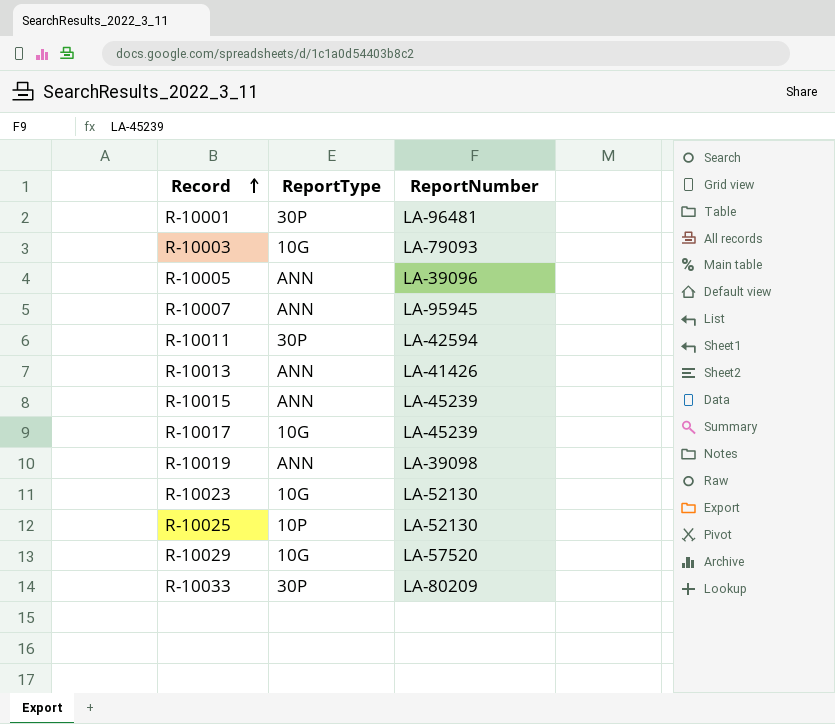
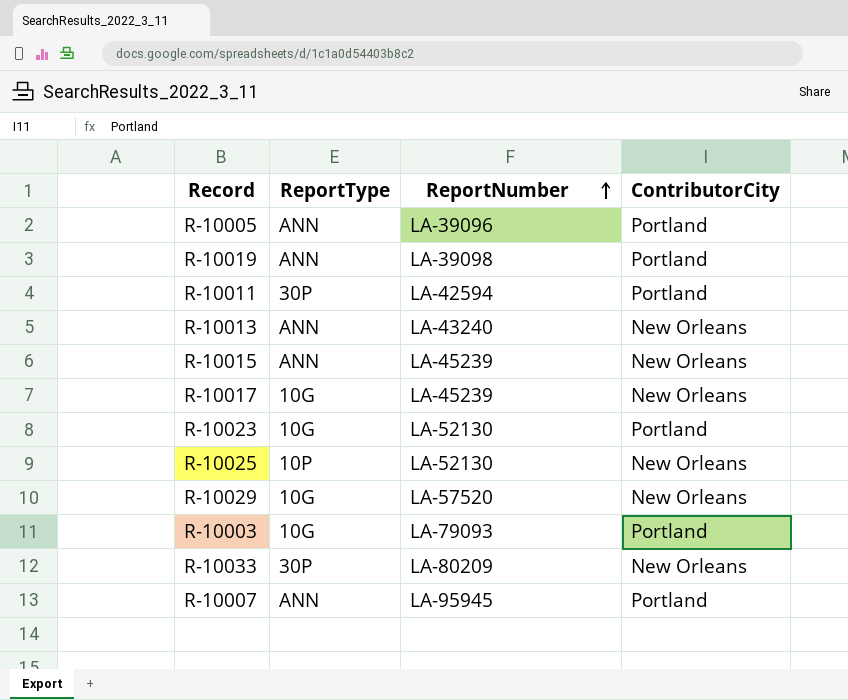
row order: Record ascending -> ReportNumber ascending
column ContributorCity | position: none -> 4
row R-10001: 30P | LA-96481 -> none
R-10013 | ReportNumber: LA-41426 -> LA-43240

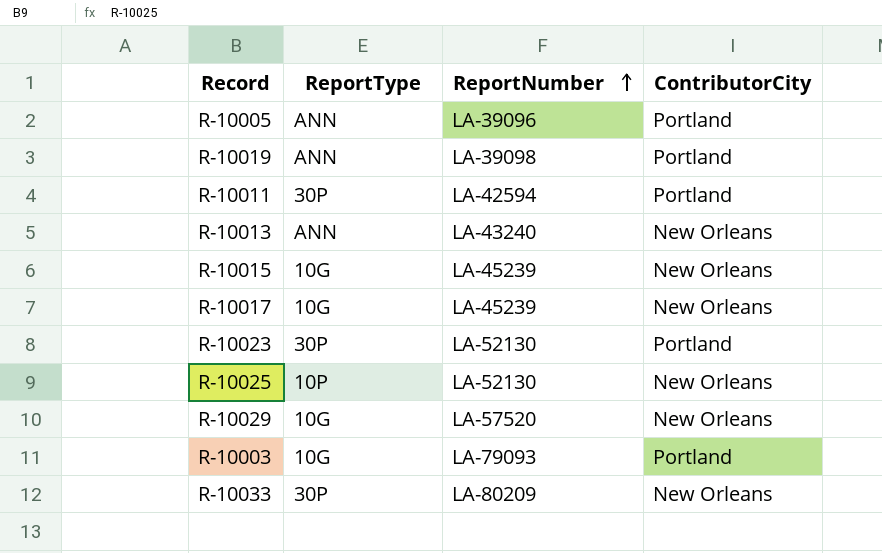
row R-10007: ANN | LA-95945 | Portland -> none
R-10015 | ReportType: ANN -> 10G
R-10023 | ReportType: 10G -> 30P

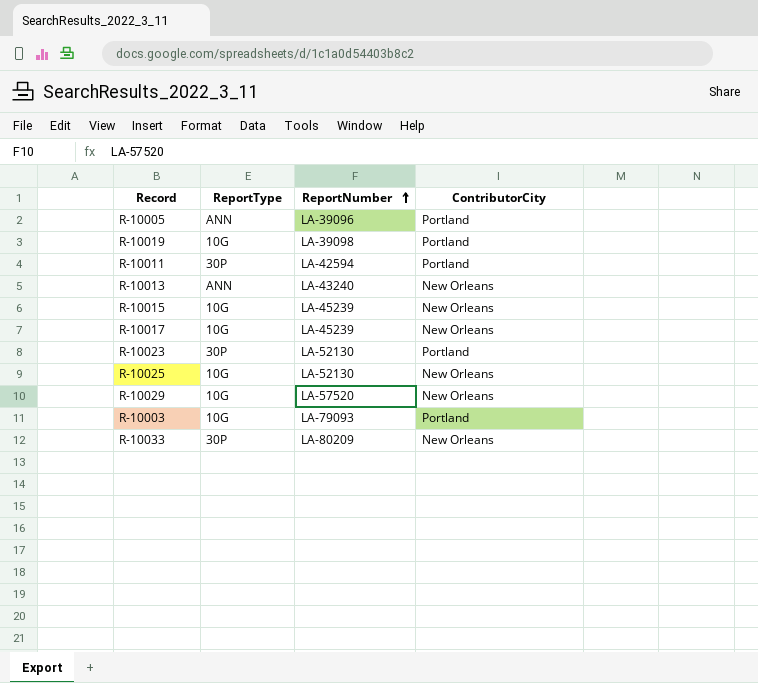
R-10019 | ReportType: ANN -> 10G
R-10025 | ReportType: 10P -> 10G

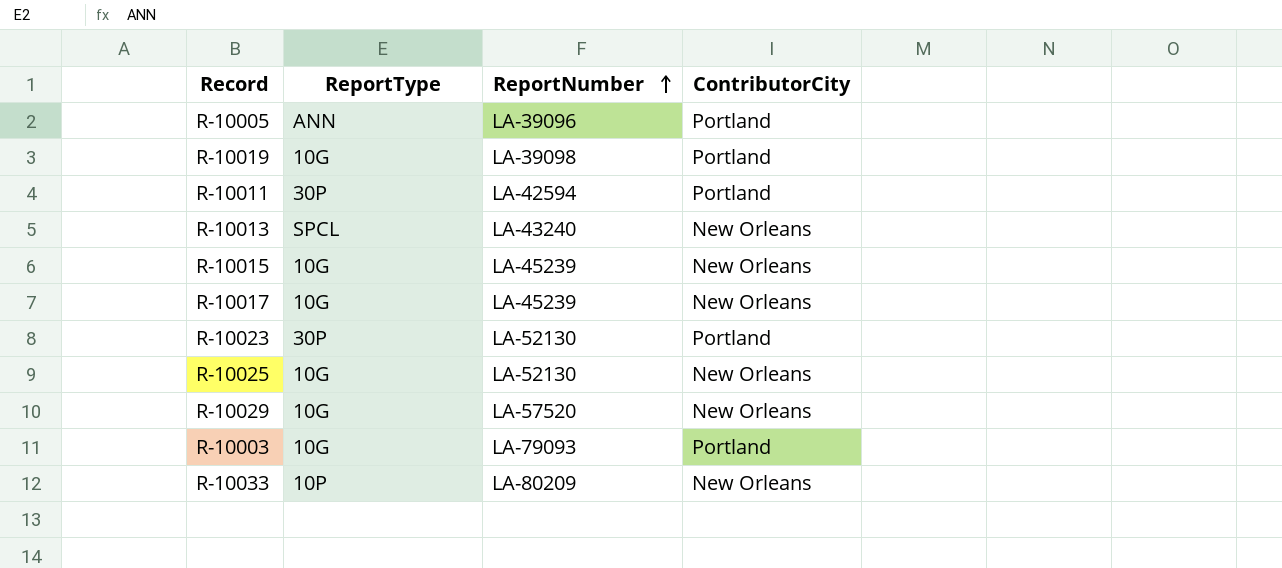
R-10013 | ReportType: ANN -> SPCL
R-10033 | ReportType: 30P -> 10P

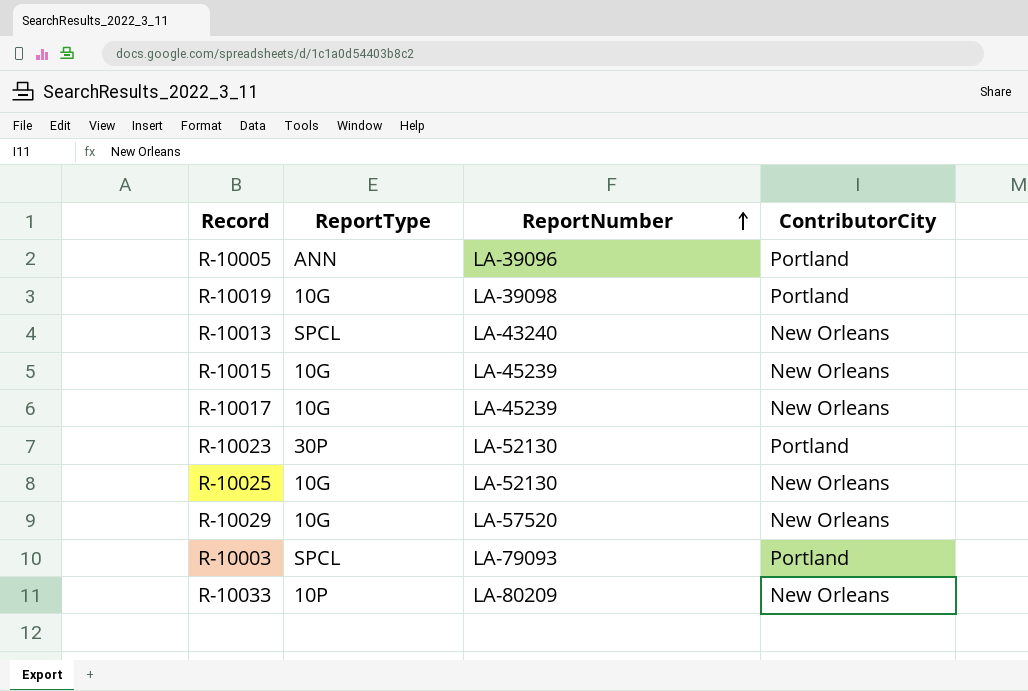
row R-10011: 30P | LA-42594 | Portland -> none
R-10003 | ReportType: 10G -> SPCL

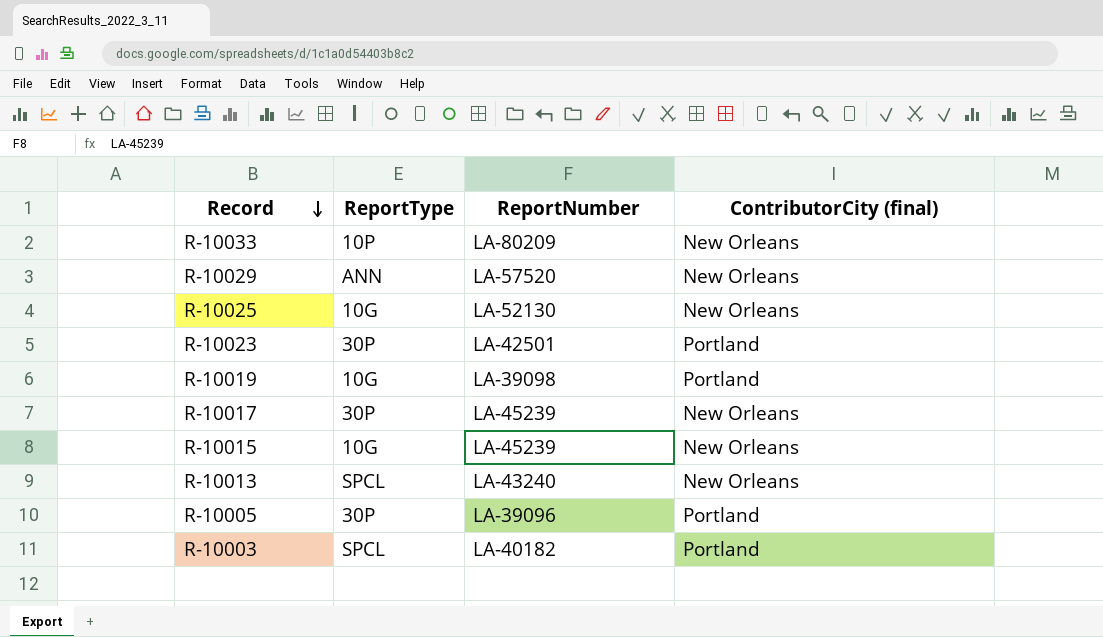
row order: ReportNumber ascending -> Record descending
column name: ContributorCity -> ContributorCity (final)
R-10029 | ReportType: 10G -> ANN
R-10023 | ReportNumber: LA-52130 -> LA-42501
R-10017 | ReportType: 10G -> 30P
R-10005 | ReportType: ANN -> 30P
R-10003 | ReportNumber: LA-79093 -> LA-40182

